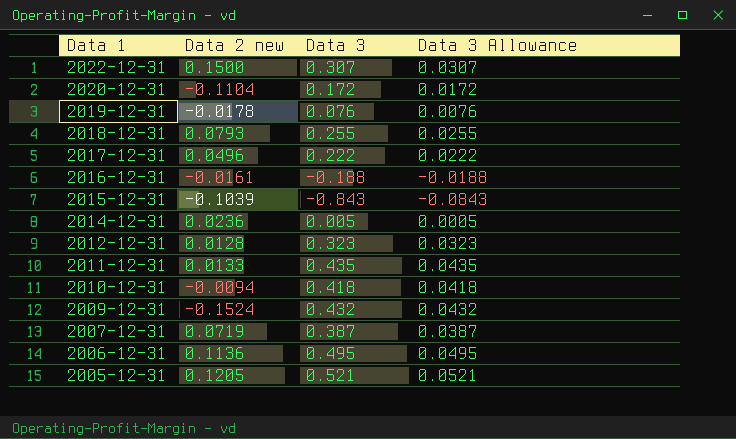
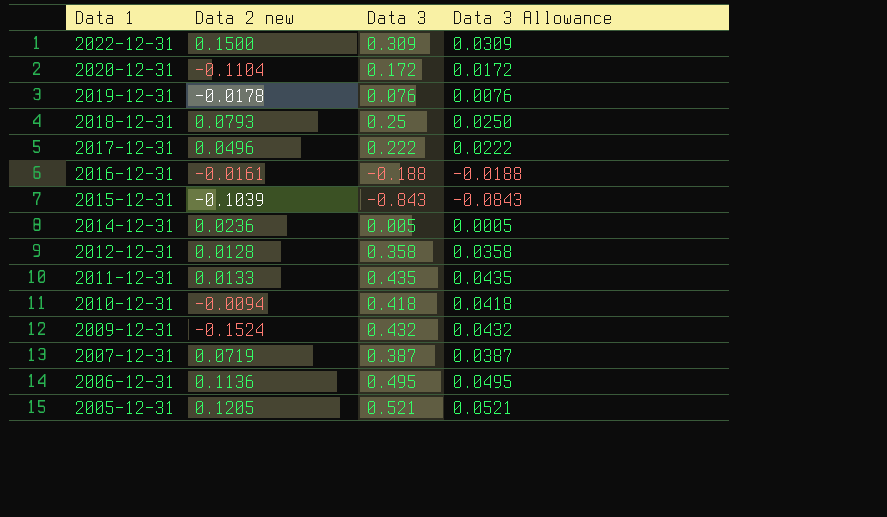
2022-12-31 | Data 3: 0.307 -> 0.309
2022-12-31 | Data 3 Allowance: 0.0307 -> 0.0309
2018-12-31 | Data 3: 0.255 -> 0.25
2018-12-31 | Data 3 Allowance: 0.0255 -> 0.0250
2012-12-31 | Data 3: 0.323 -> 0.358
2012-12-31 | Data 3 Allowance: 0.0323 -> 0.0358

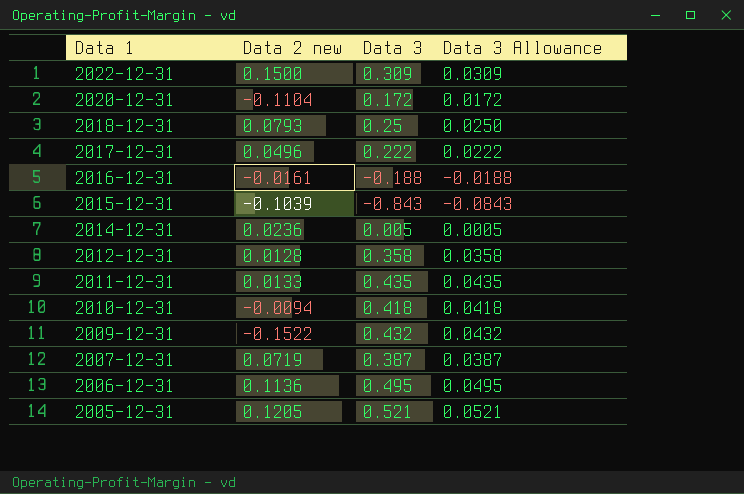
row 2019-12-31: -0.0178 | 0.076 | 0.0076 -> none
2009-12-31 | Data 2 new: -0.1524 -> -0.1522

